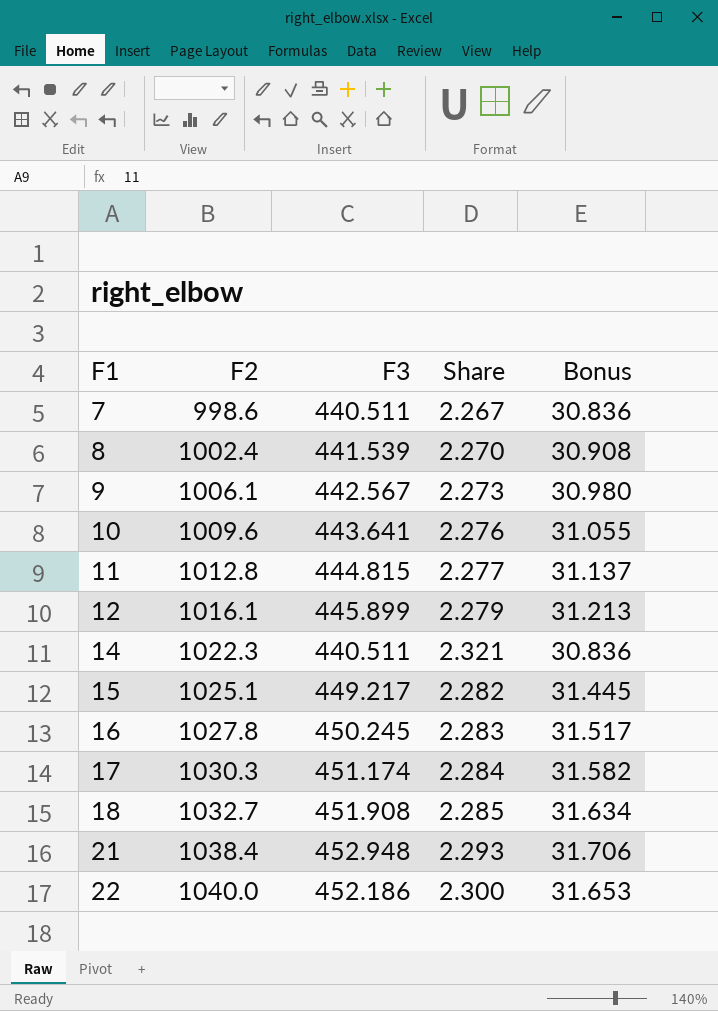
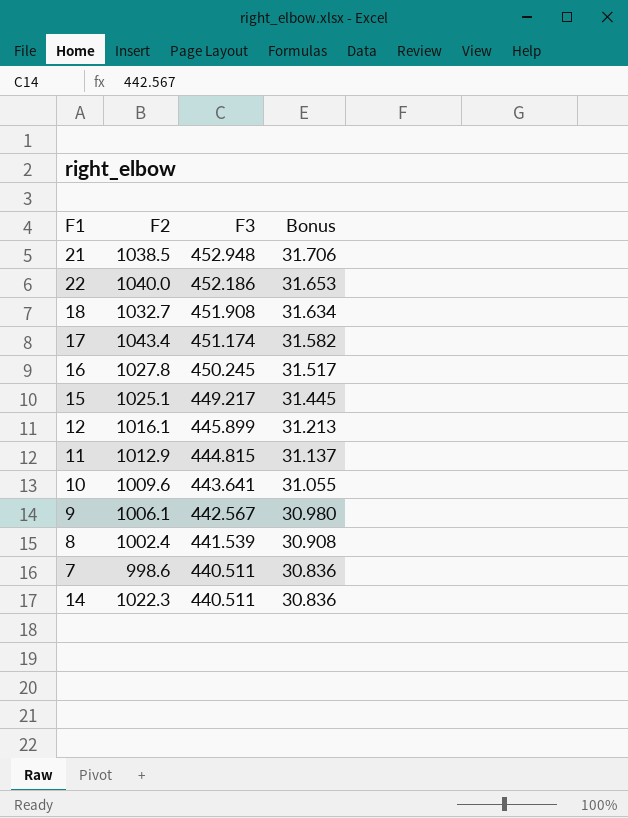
row order: F1 ascending -> F3 descending
column Share | formula: [F2] / [F3] -> none
21 | F2: 1038.4 -> 1038.5
17 | F2: 1030.3 -> 1043.4
11 | F2: 1012.8 -> 1012.9

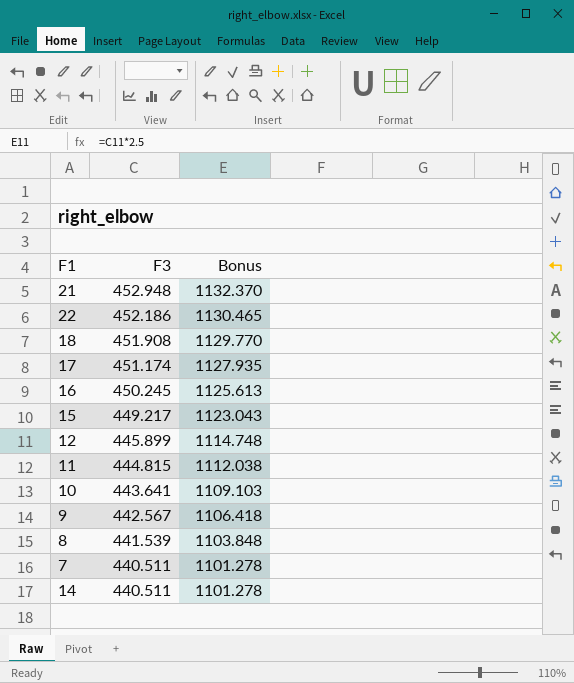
column F2 | position: 2 -> none
column Bonus | formula: [F3] * 0.07 -> [F3] * 2.5

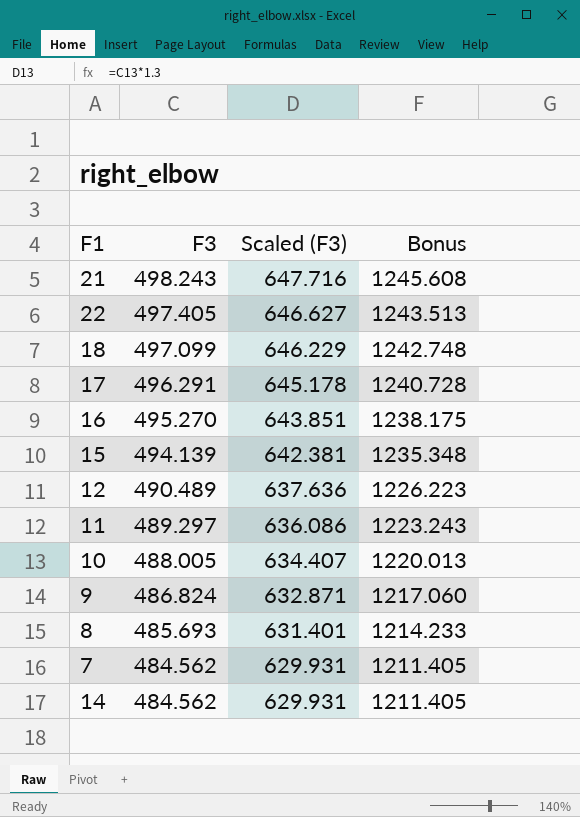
column Scaled (F3) | formula: none -> [F3] * 1.3
21 | F3: 452.948 -> 498.243
21 | Bonus: 1132.370 -> 1245.608
22 | F3: 452.186 -> 497.405
22 | Bonus: 1130.465 -> 1243.513
18 | F3: 451.908 -> 497.099
18 | Bonus: 1129.770 -> 1242.748
17 | F3: 451.174 -> 496.291
17 | Bonus: 1127.935 -> 1240.728
16 | F3: 450.245 -> 495.270
16 | Bonus: 1125.613 -> 1238.175
15 | F3: 449.217 -> 494.139
15 | Bonus: 1123.043 -> 1235.348
12 | F3: 445.899 -> 490.489
12 | Bonus: 1114.748 -> 1226.223
11 | F3: 444.815 -> 489.297
11 | Bonus: 1112.038 -> 1223.243
10 | F3: 443.641 -> 488.005
10 | Bonus: 1109.103 -> 1220.013
9 | F3: 442.567 -> 486.824
9 | Bonus: 1106.418 -> 1217.060
8 | F3: 441.539 -> 485.693
8 | Bonus: 1103.848 -> 1214.233
7 | F3: 440.511 -> 484.562
7 | Bonus: 1101.278 -> 1211.405
14 | F3: 440.511 -> 484.562
14 | Bonus: 1101.278 -> 1211.405

